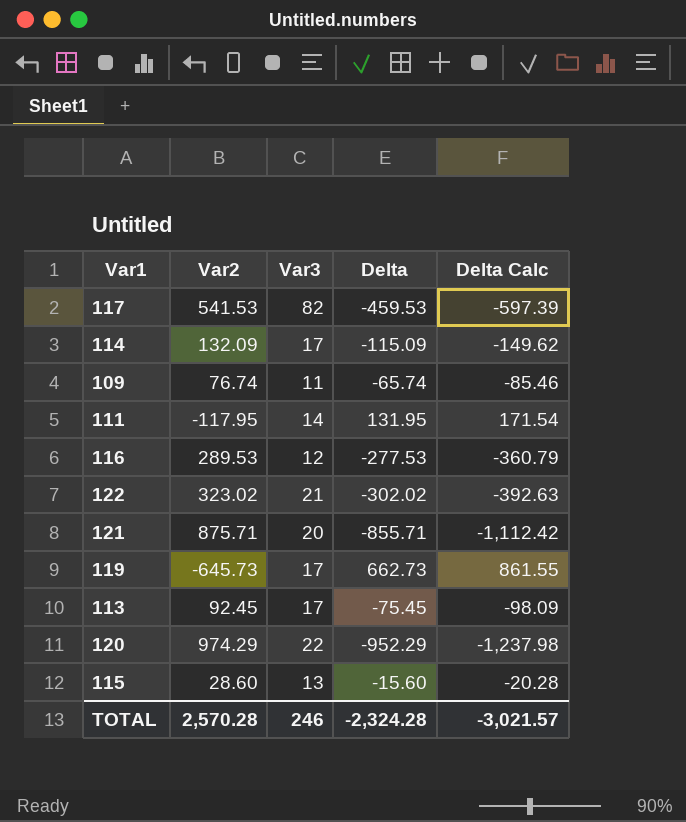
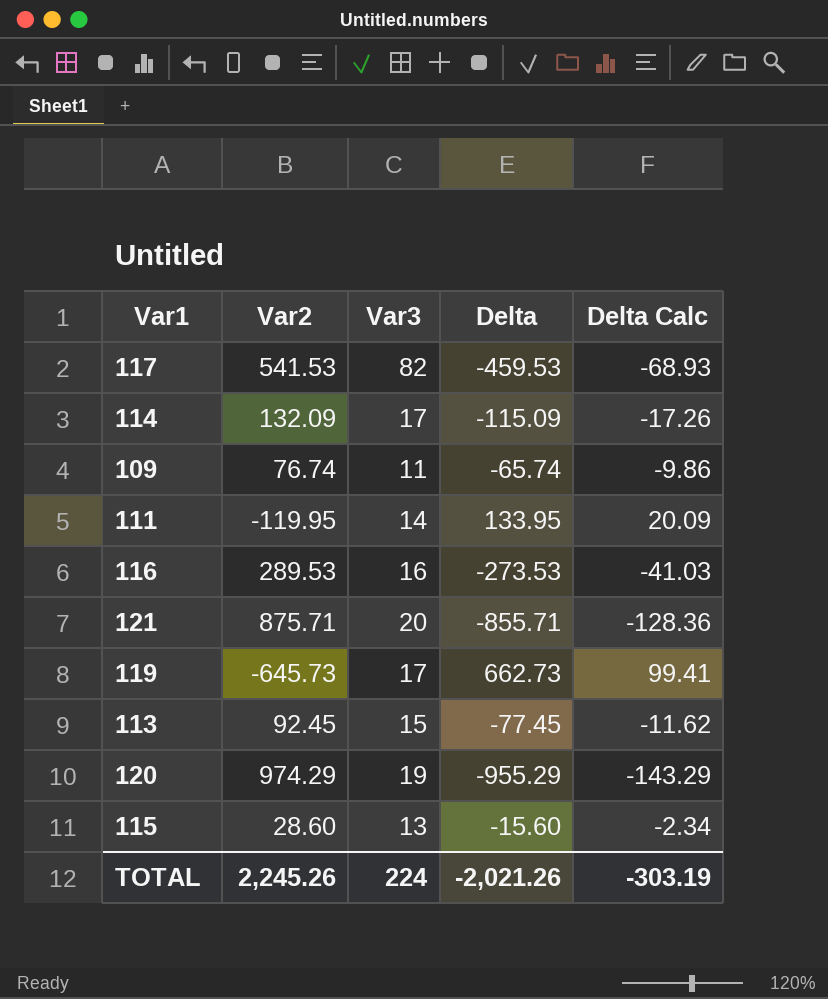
column Delta Calc | formula: [Delta] * 1.3 -> [Delta] * 0.15
row 122: 323.02 | 21 | -302.02 | -392.63 -> none
111 | Var2: -117.95 -> -119.95
111 | Delta: 131.95 -> 133.95
116 | Var3: 12 -> 16
116 | Delta: -277.53 -> -273.53
113 | Var3: 17 -> 15
113 | Delta: -75.45 -> -77.45
120 | Var3: 22 -> 19
120 | Delta: -952.29 -> -955.29
TOTAL | Var2: 2,570.28 -> 2,245.26
TOTAL | Var3: 246 -> 224
TOTAL | Delta: -2,324.28 -> -2,021.26
TOTAL | Delta Calc: -3,021.57 -> -303.19

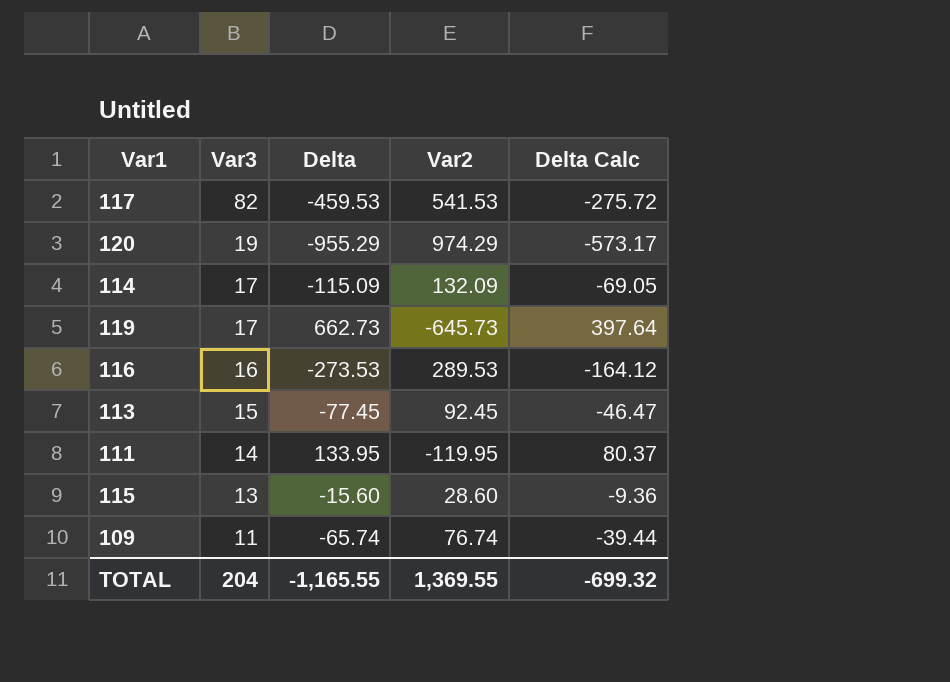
row order: none -> Var3 descending
column Var2 | position: 2 -> 4
column Delta Calc | formula: [Delta] * 0.15 -> [Delta] * 0.6
row 121: 875.71 | 20 | -855.71 | -128.36 -> none
TOTAL | Var3: 224 -> 204
TOTAL | Delta: -2,021.26 -> -1,165.55
TOTAL | Var2: 2,245.26 -> 1,369.55
TOTAL | Delta Calc: -303.19 -> -699.32

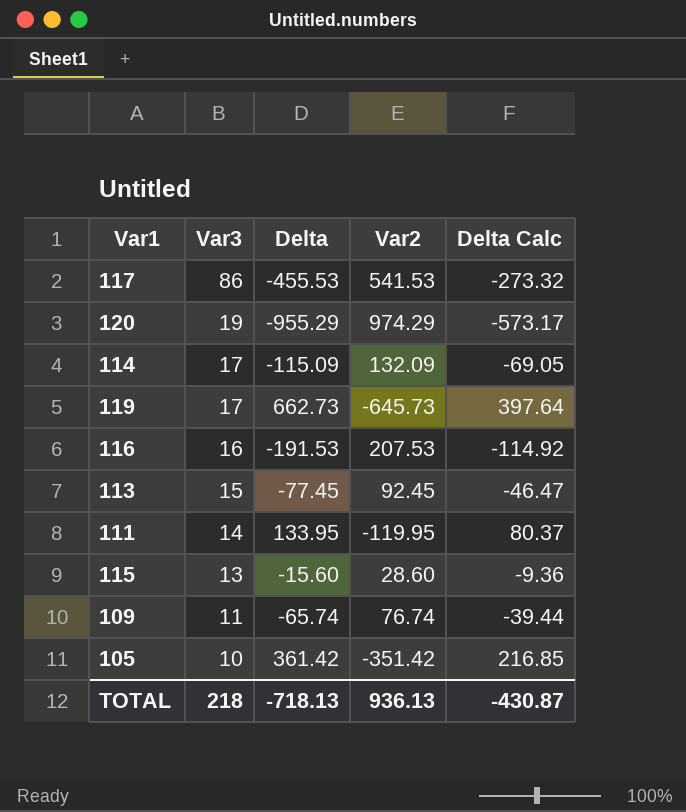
117 | Var3: 82 -> 86
117 | Delta: -459.53 -> -455.53
117 | Delta Calc: -275.72 -> -273.32
116 | Delta: -273.53 -> -191.53
116 | Var2: 289.53 -> 207.53
116 | Delta Calc: -164.12 -> -114.92
row 105: none -> 10 | 361.42 | -351.42 | 216.85
TOTAL | Var3: 204 -> 218
TOTAL | Delta: -1,165.55 -> -718.13
TOTAL | Var2: 1,369.55 -> 936.13
TOTAL | Delta Calc: -699.32 -> -430.87

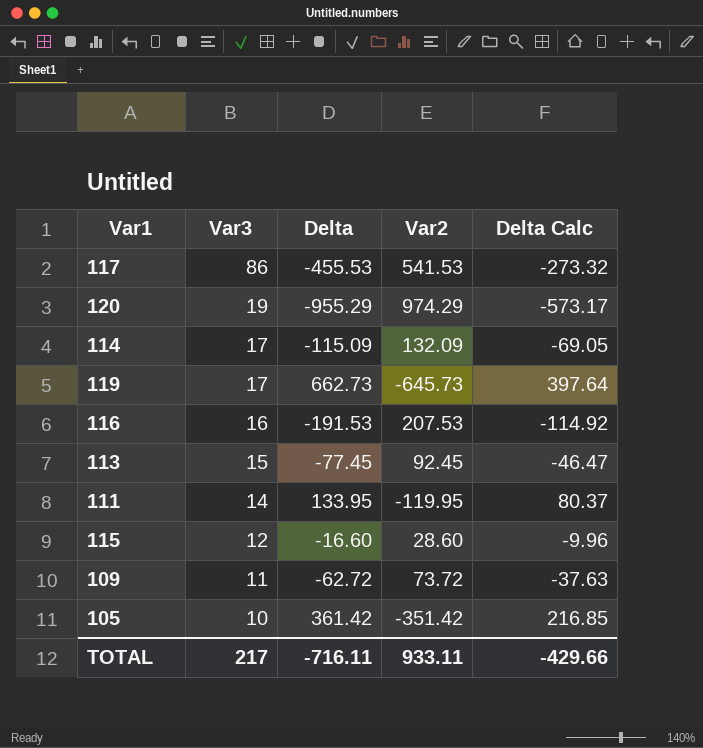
115 | Var3: 13 -> 12
115 | Delta: -15.60 -> -16.60
115 | Delta Calc: -9.36 -> -9.96
109 | Delta: -65.74 -> -62.72
109 | Var2: 76.74 -> 73.72
109 | Delta Calc: -39.44 -> -37.63
TOTAL | Var3: 218 -> 217
TOTAL | Delta: -718.13 -> -716.11
TOTAL | Var2: 936.13 -> 933.11
TOTAL | Delta Calc: -430.87 -> -429.66

